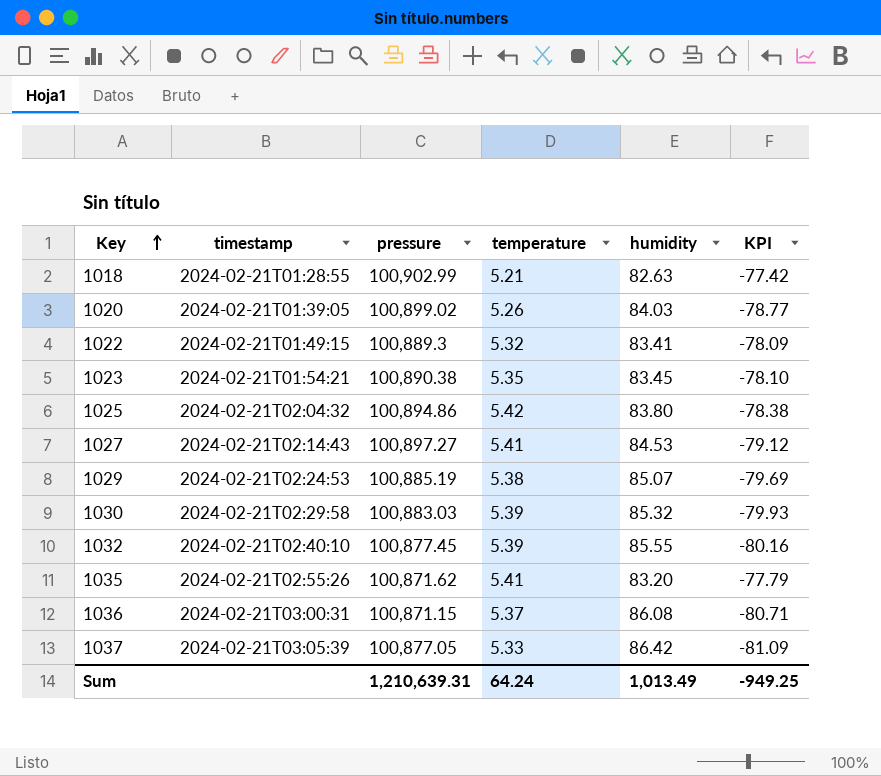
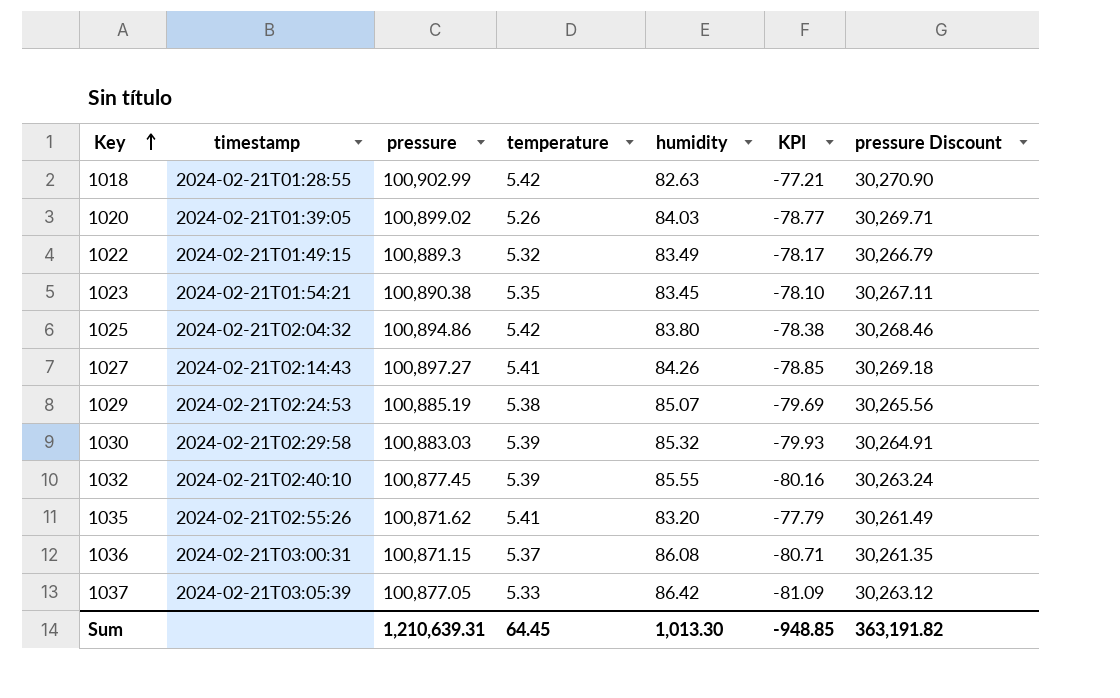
column pressure Discount | formula: none -> [pressure] * 0.3
1018 | temperature: 5.21 -> 5.42
1018 | KPI: -77.42 -> -77.21
1022 | humidity: 83.41 -> 83.49
1022 | KPI: -78.09 -> -78.17
1027 | humidity: 84.53 -> 84.26
1027 | KPI: -79.12 -> -78.85
Sum | temperature: 64.24 -> 64.45
Sum | humidity: 1,013.49 -> 1,013.30
Sum | KPI: -949.25 -> -948.85

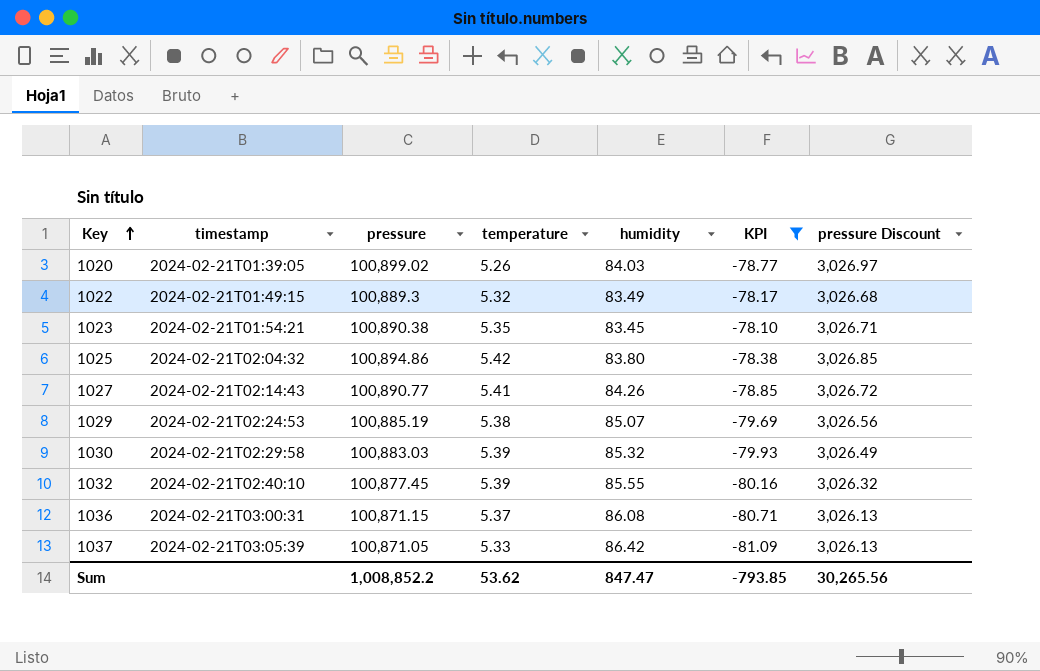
filter: none -> KPI <= -78.10
column pressure Discount | formula: [pressure] * 0.3 -> [pressure] * 0.03
1027 | pressure: 100,897.27 -> 100,890.77
1037 | pressure: 100,877.05 -> 100,871.05
Sum | pressure: 1,210,639.31 -> 1,008,852.2
Sum | temperature: 64.45 -> 53.62
Sum | humidity: 1,013.30 -> 847.47
Sum | KPI: -948.85 -> -793.85
Sum | pressure Discount: 363,191.82 -> 30,265.56

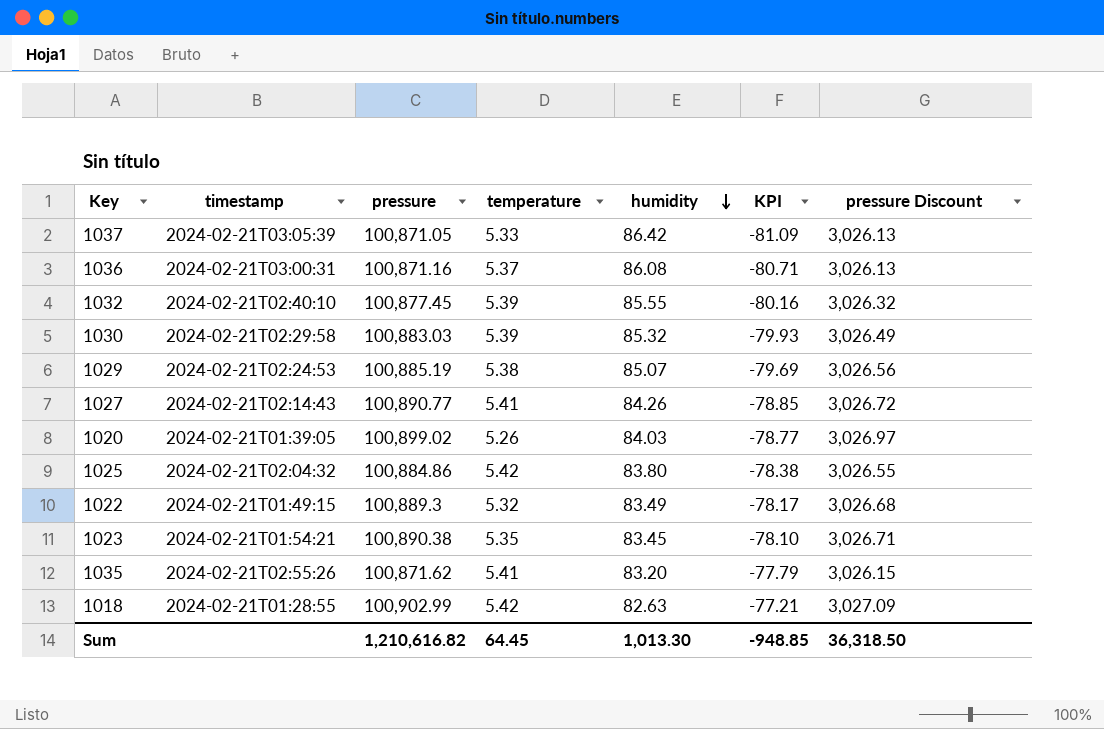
filter: KPI <= -78.10 -> none
row order: Key ascending -> humidity descending
1036 | pressure: 100,871.15 -> 100,871.16
1025 | pressure: 100,894.86 -> 100,884.86
1025 | pressure Discount: 3,026.85 -> 3,026.55
Sum | pressure: 1,008,852.2 -> 1,210,616.82
Sum | temperature: 53.62 -> 64.45
Sum | humidity: 847.47 -> 1,013.30
Sum | KPI: -793.85 -> -948.85
Sum | pressure Discount: 30,265.56 -> 36,318.50

